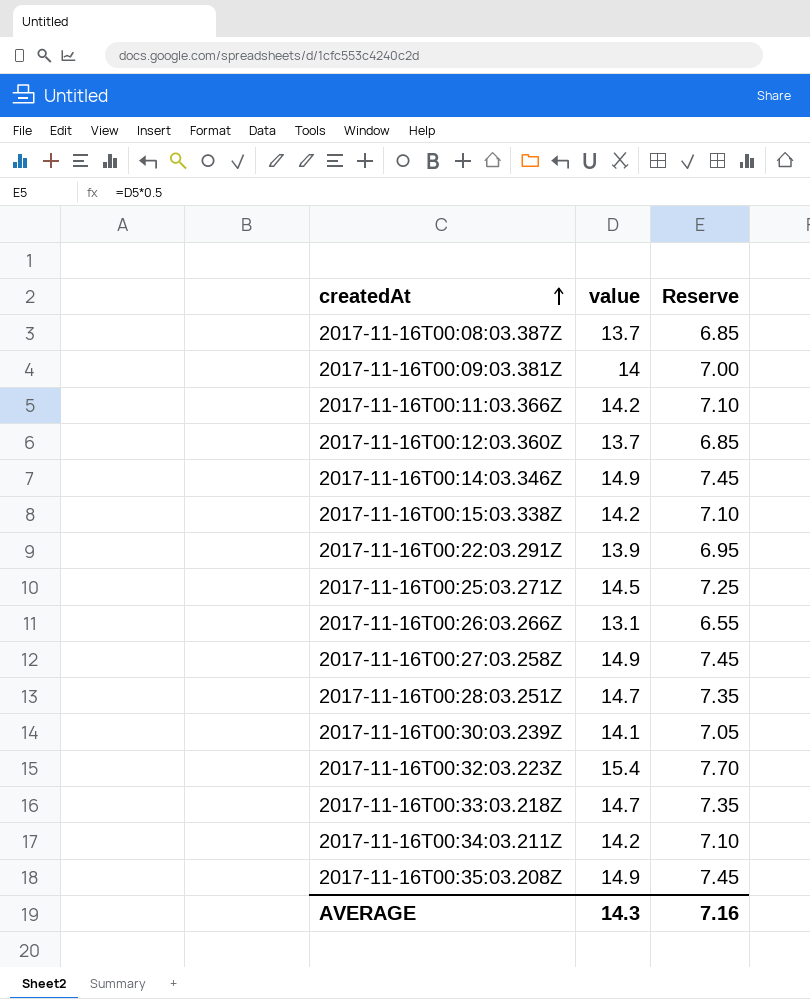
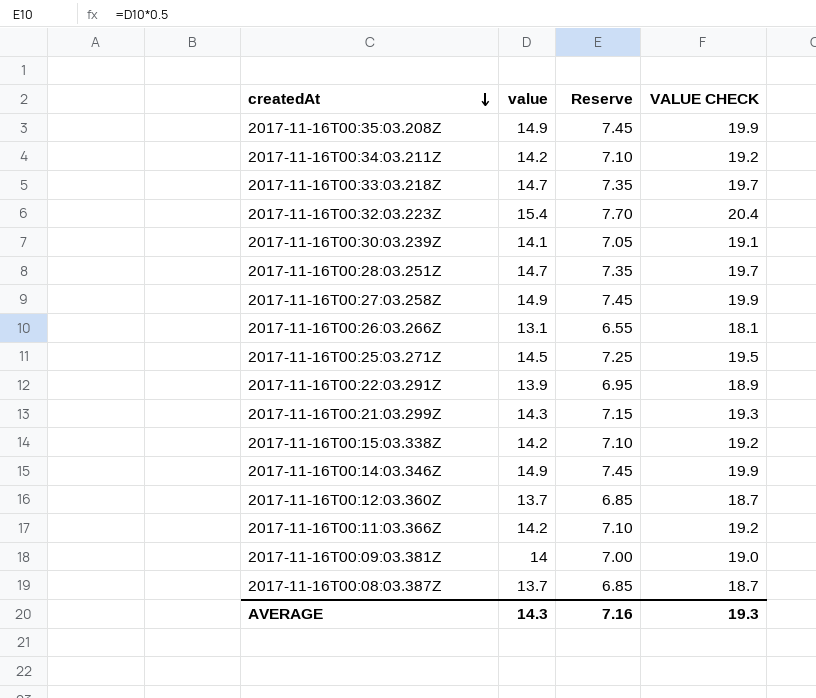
row order: createdAt ascending -> createdAt descending
column VALUE CHECK | formula: none -> [value] + 5
row 2017-11-16T00:21:03.299Z: none -> 14.3 | 7.15 | 19.3

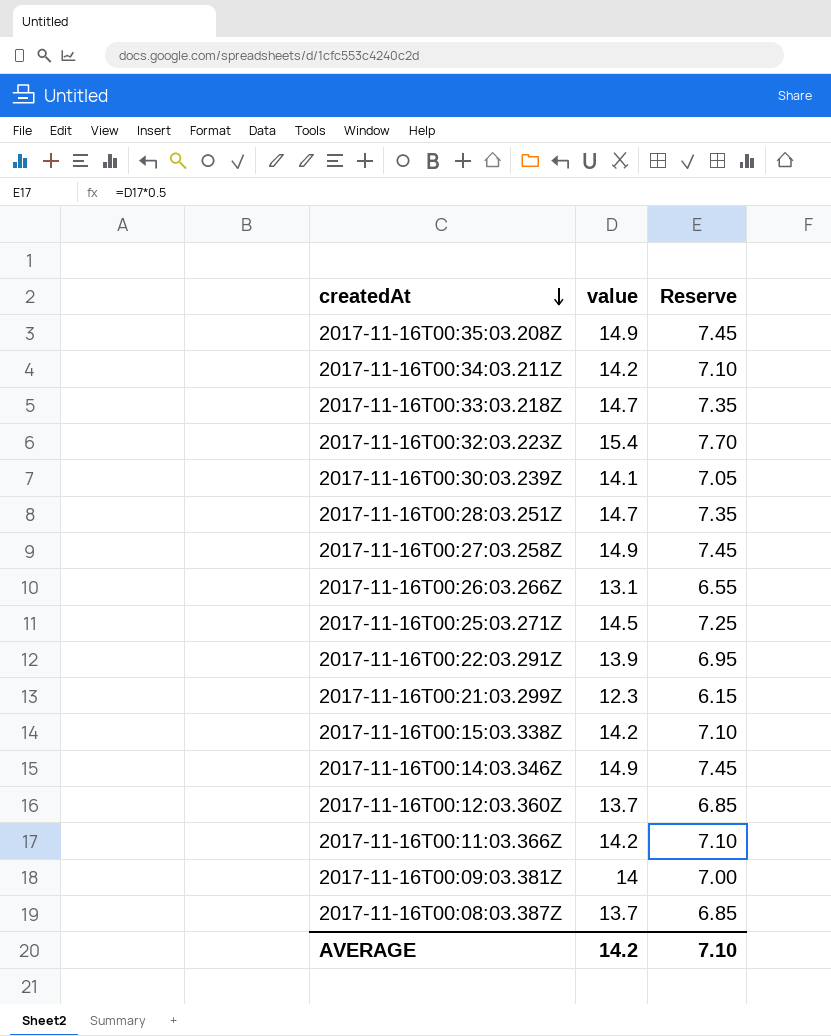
column VALUE CHECK | formula: [value] + 5 -> none
2017-11-16T00:21:03.299Z | value: 14.3 -> 12.3
2017-11-16T00:21:03.299Z | Reserve: 7.15 -> 6.15
AVERAGE | value: 14.3 -> 14.2
AVERAGE | Reserve: 7.16 -> 7.10

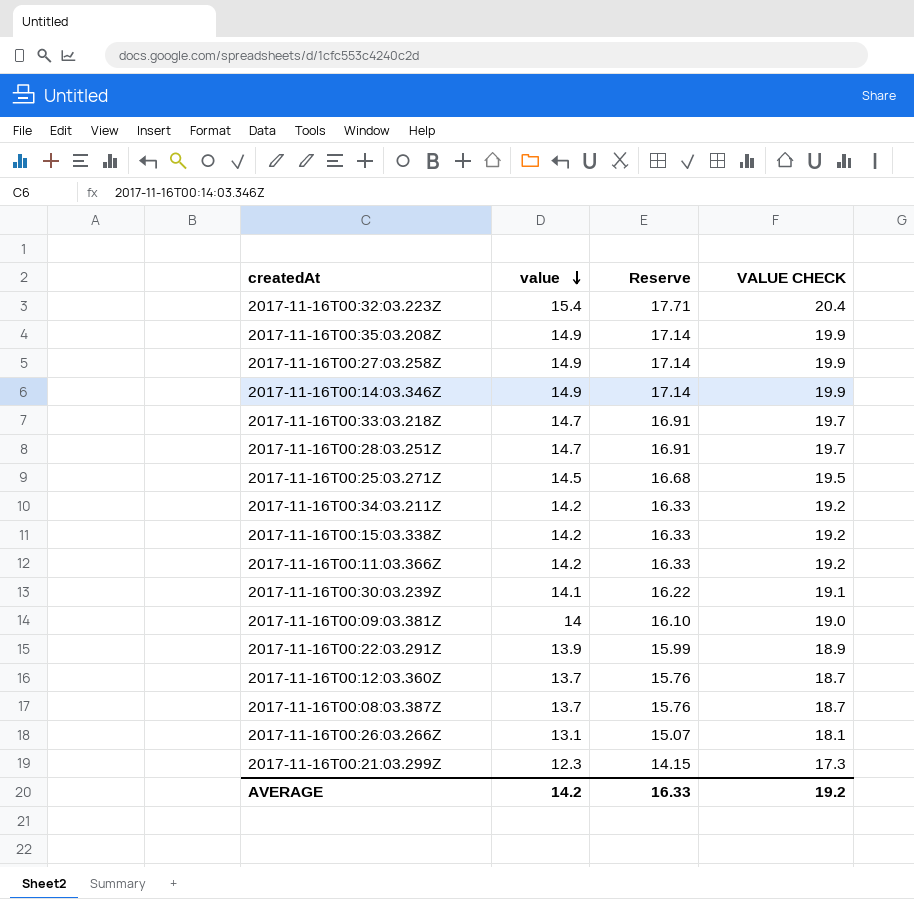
row order: createdAt descending -> value descending
column Reserve | formula: [value] * 0.5 -> [value] * 1.15
column VALUE CHECK | formula: none -> [value] + 5
AVERAGE | Reserve: 7.10 -> 16.33

